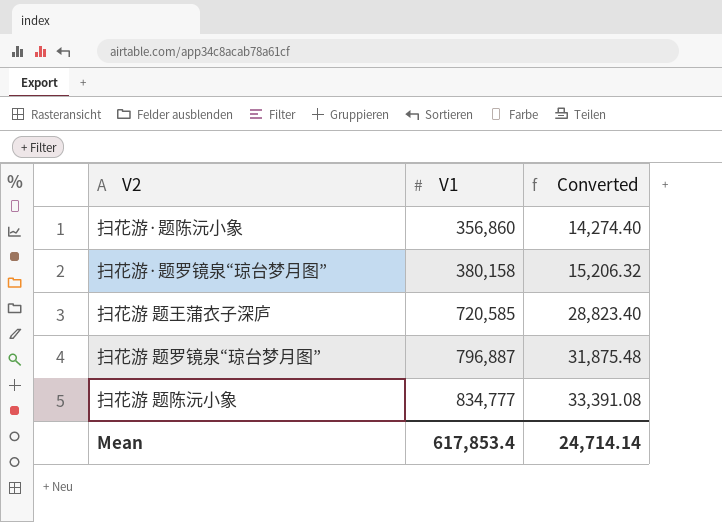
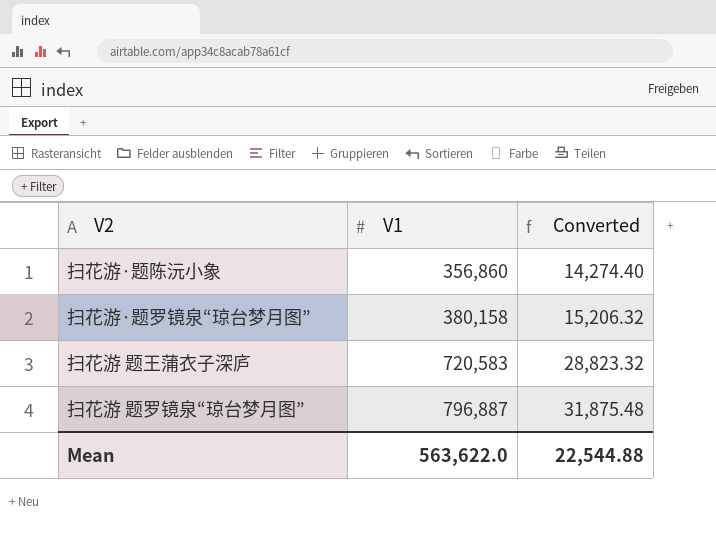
row 扫花游 题陈沅小象: 834,777 | 33,391.08 -> none
扫花游 题王蒲衣子深庐 | V1: 720,585 -> 720,583
扫花游 题王蒲衣子深庐 | Converted: 28,823.40 -> 28,823.32
Mean | V1: 617,853.4 -> 563,622.0
Mean | Converted: 24,714.14 -> 22,544.88

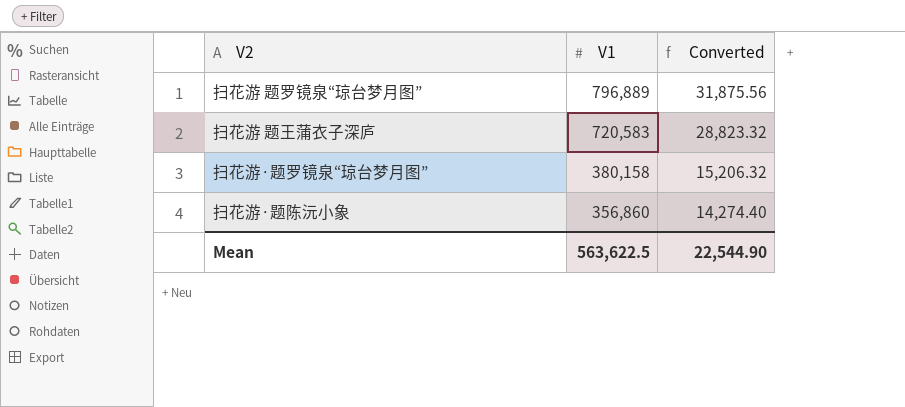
row order: V1 ascending -> V1 descending
扫花游 题罗镜泉“琼台梦月图” | V1: 796,887 -> 796,889
扫花游 题罗镜泉“琼台梦月图” | Converted: 31,875.48 -> 31,875.56
Mean | V1: 563,622.0 -> 563,622.5
Mean | Converted: 22,544.88 -> 22,544.90

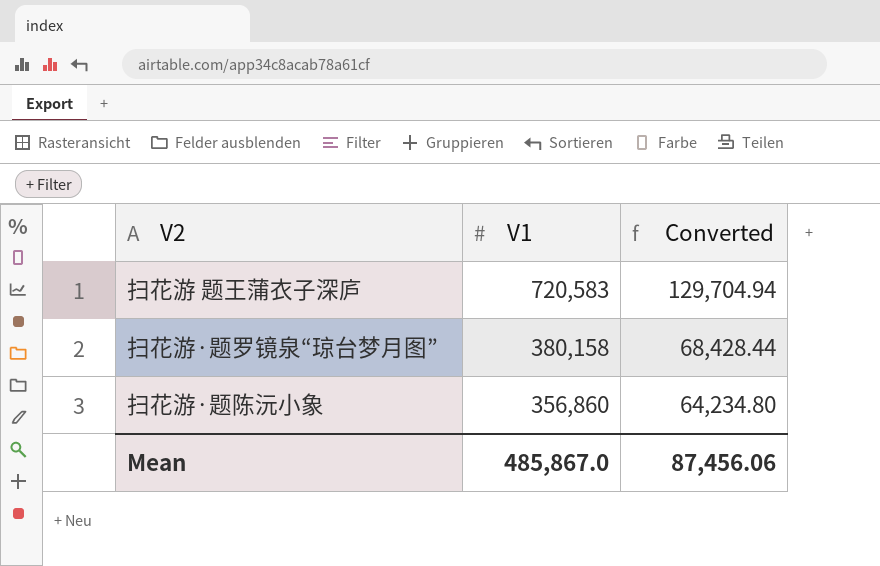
column Converted | formula: [V1] * 0.04 -> [V1] * 0.18
row 扫花游 题罗镜泉“琼台梦月图”: 796,889 | 31,875.56 -> none
Mean | V1: 563,622.5 -> 485,867.0
Mean | Converted: 22,544.90 -> 87,456.06

